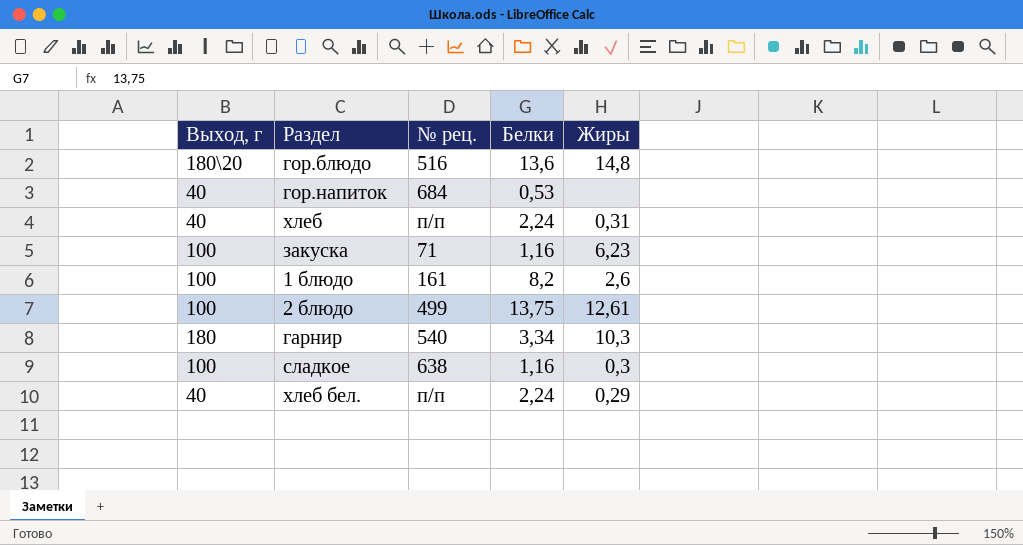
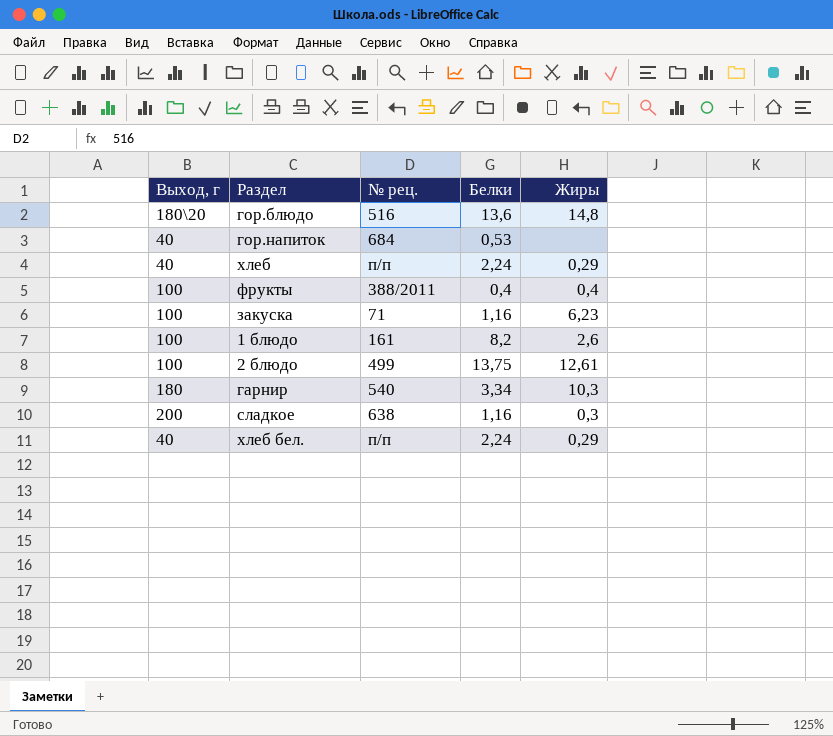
хлеб | Жиры: 0,31 -> 0,29
row фрукты: none -> 100 | 388/2011 | 0,4 | 0,4
сладкое | Выход, г: 100 -> 200

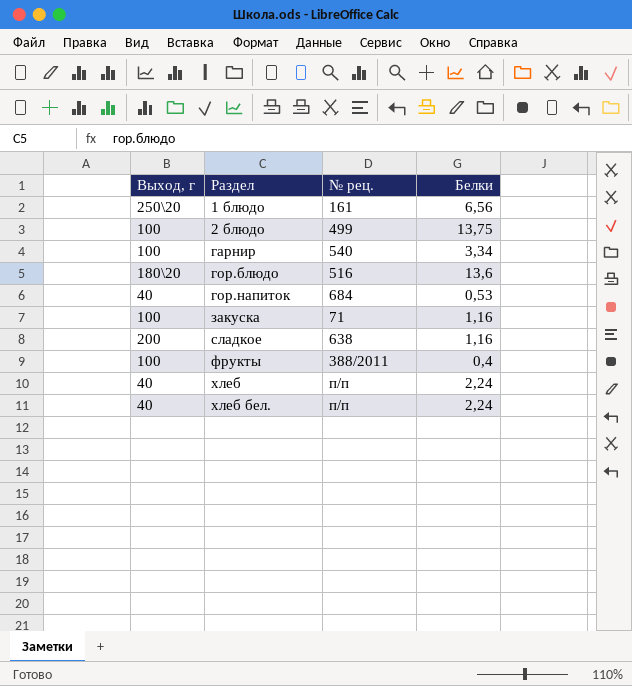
row order: none -> Раздел ascending
column Жиры | position: 5 -> none
1 блюдо | Выход, г: 100 -> 250\20
1 блюдо | Белки: 8,2 -> 6,56
гарнир | Выход, г: 180 -> 100

